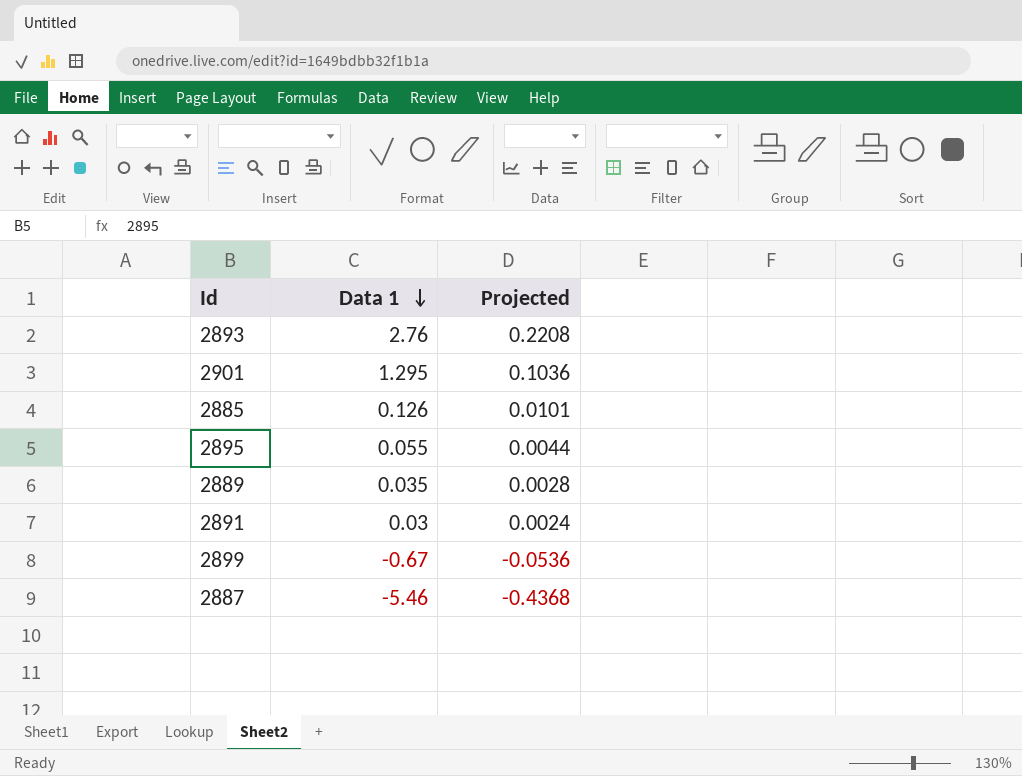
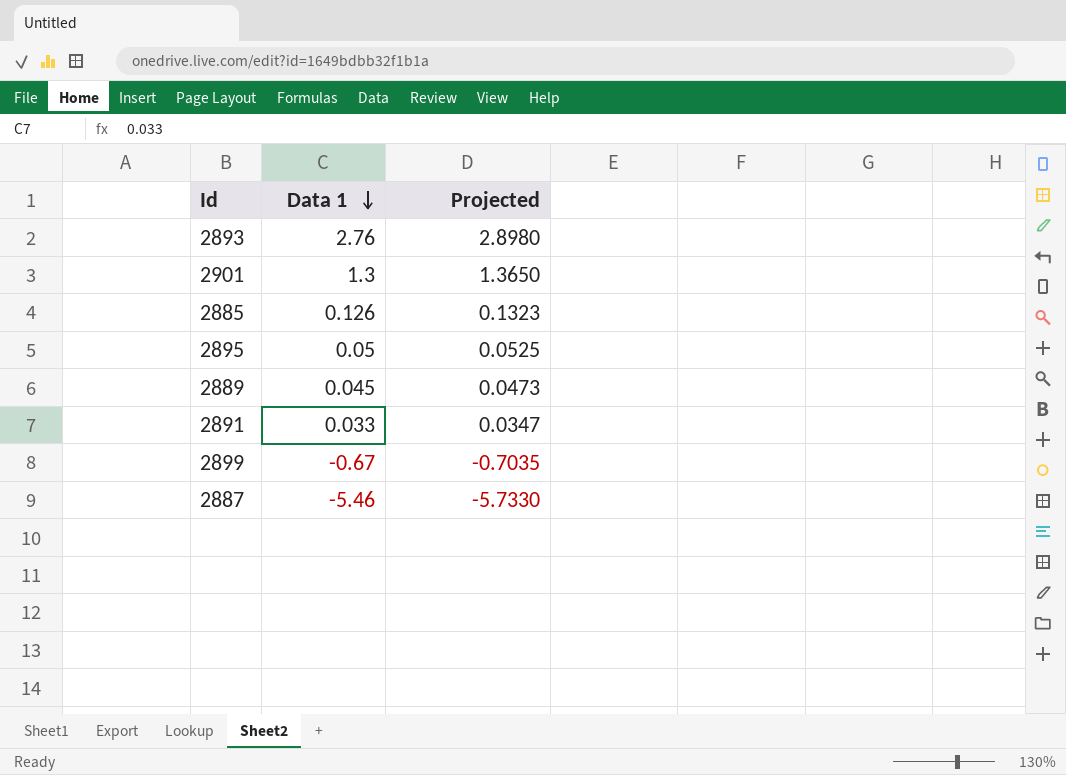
column Projected | formula: [Data 1] * 0.08 -> [Data 1] * 1.05
2901 | Data 1: 1.295 -> 1.3
2895 | Data 1: 0.055 -> 0.05
2889 | Data 1: 0.035 -> 0.045
2891 | Data 1: 0.03 -> 0.033

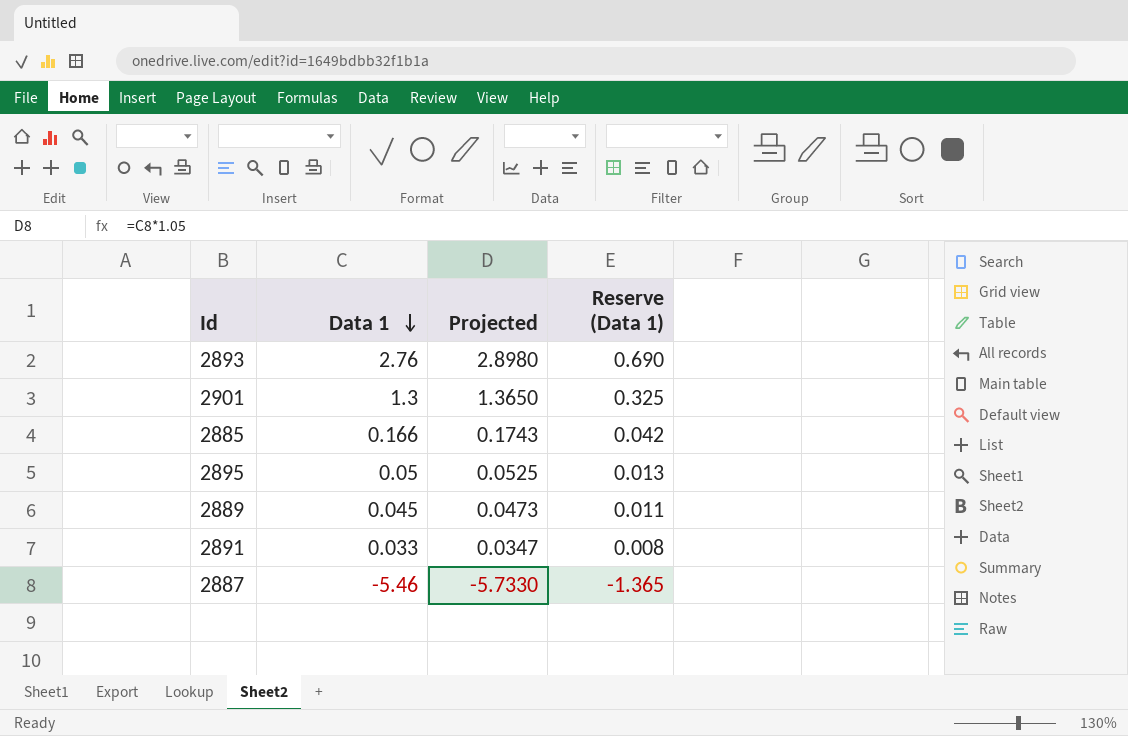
column Reserve (Data 1) | formula: none -> [Data 1] * 0.25
row 2899: -0.67 | -0.7035 -> none
2885 | Data 1: 0.126 -> 0.166
2885 | Projected: 0.1323 -> 0.1743

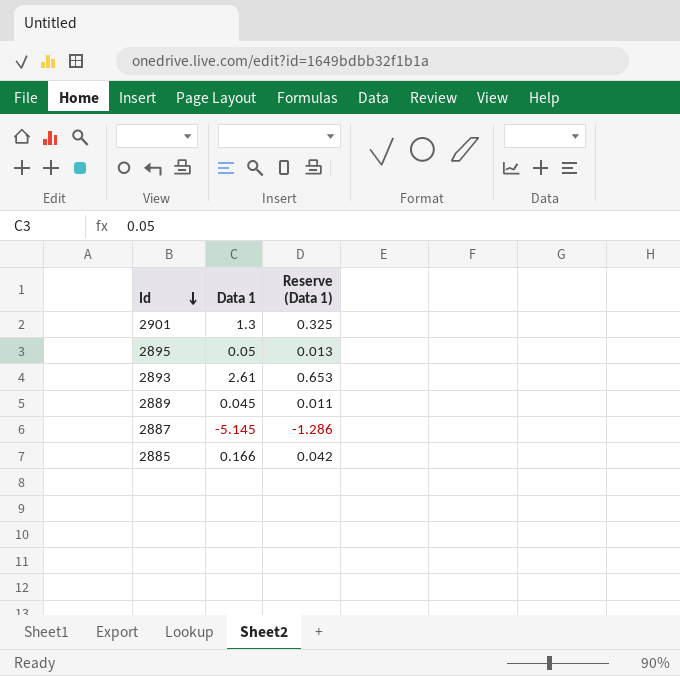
row order: Data 1 descending -> Id descending
column Projected | formula: [Data 1] * 1.05 -> none
row 2891: 0.033 | 0.0347 | 0.008 -> none
2893 | Data 1: 2.76 -> 2.61
2893 | Reserve (Data 1): 0.690 -> 0.653
2887 | Data 1: -5.46 -> -5.145
2887 | Reserve (Data 1): -1.365 -> -1.286

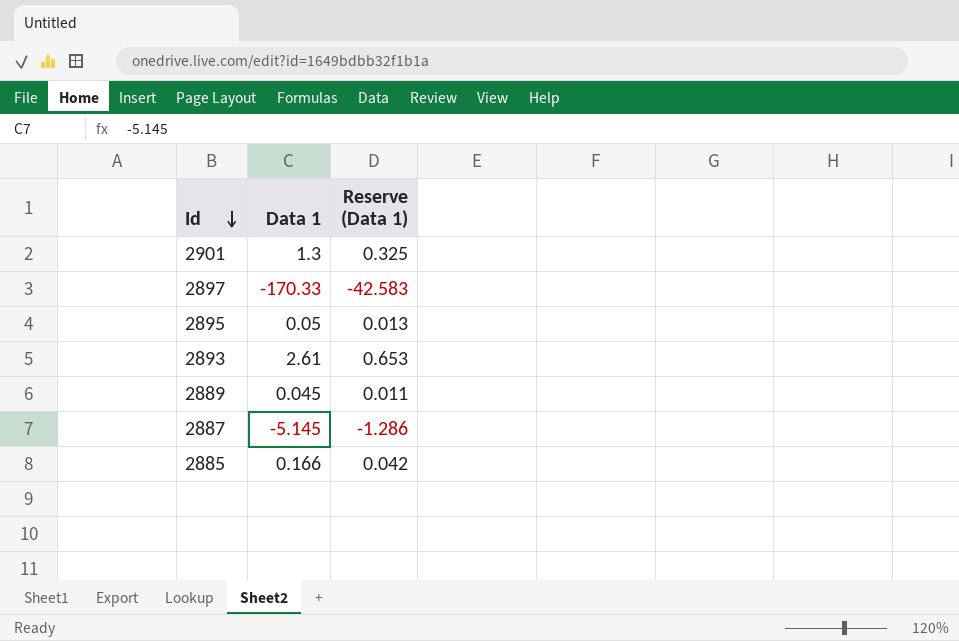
row 2897: none -> -170.33 | -42.583

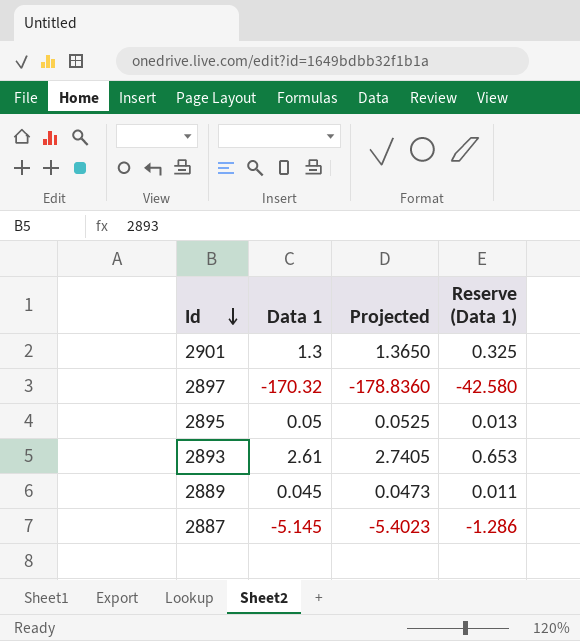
column Projected | formula: none -> [Data 1] * 1.05
row 2885: 0.166 | 0.042 -> none
2897 | Data 1: -170.33 -> -170.32
2897 | Reserve (Data 1): -42.583 -> -42.580

